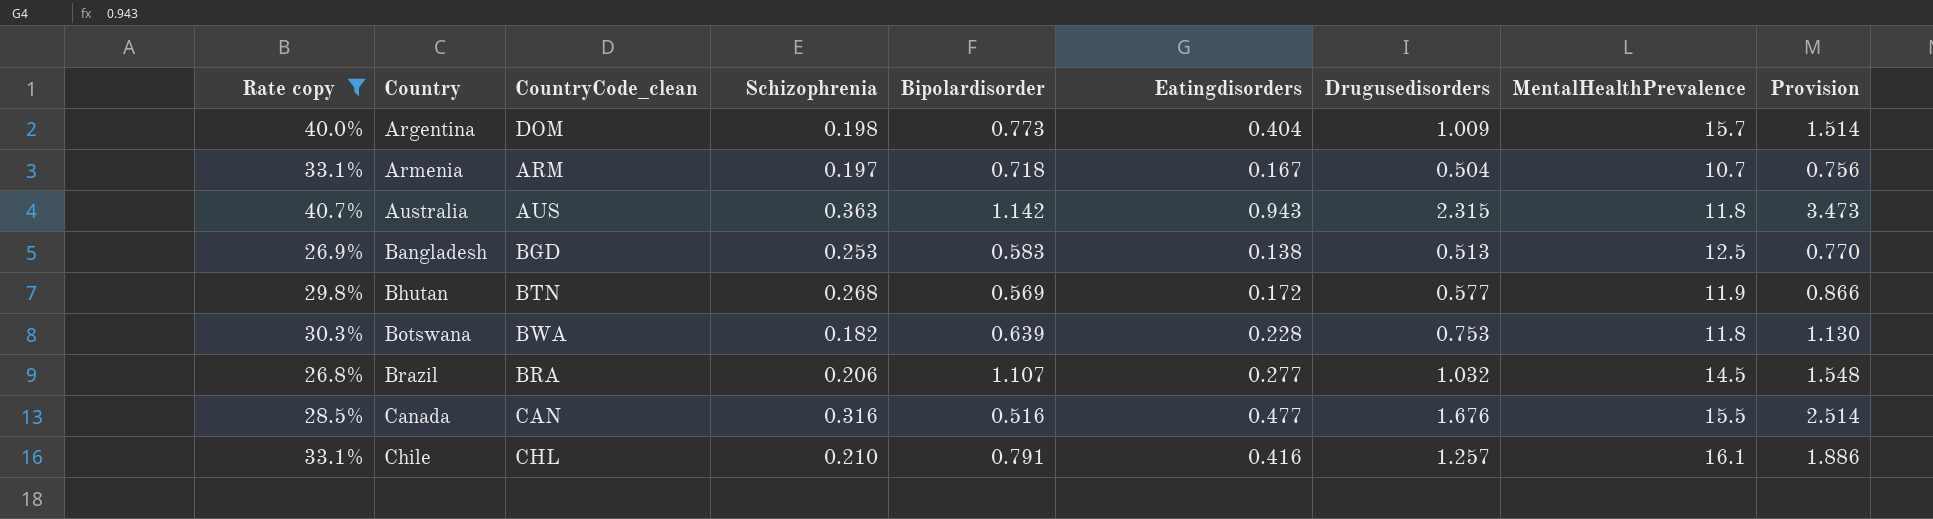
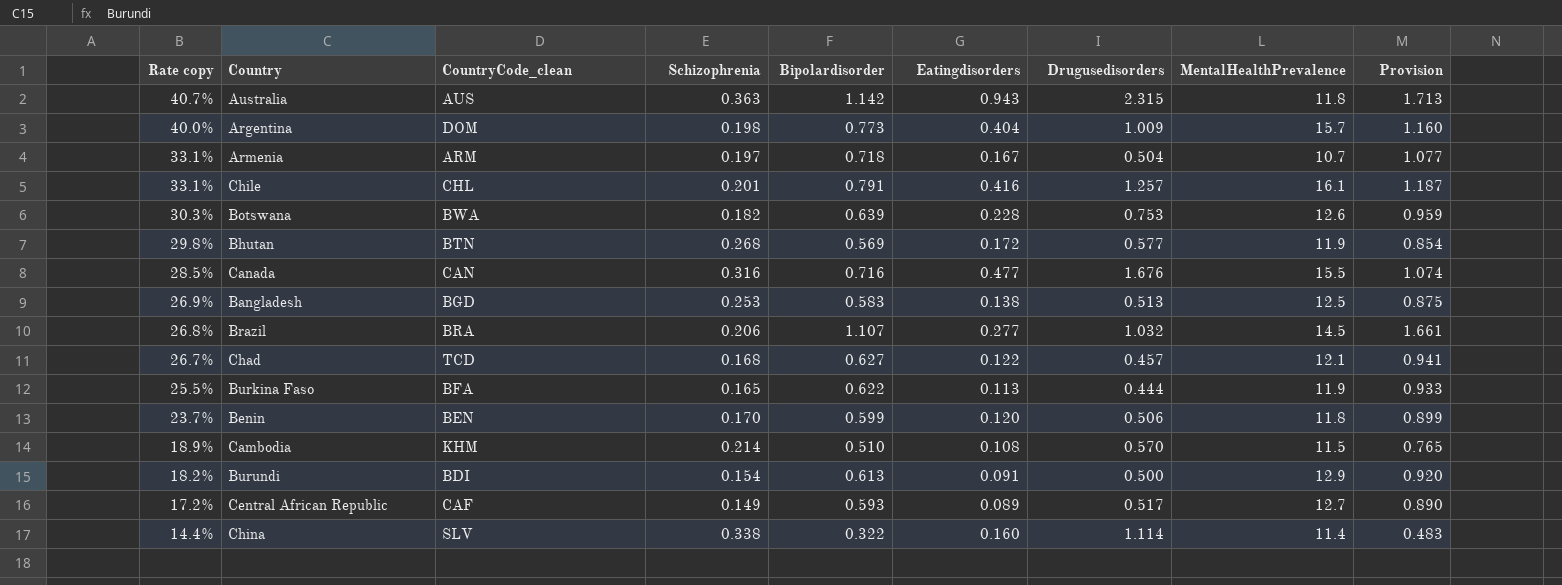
filter: Rate copy >= 26.8% -> none
row order: Country ascending -> Rate copy descending
column Provision | formula: [Drugusedisorders] * 1.5 -> [Bipolardisorder] * 1.5
Chile | Schizophrenia: 0.210 -> 0.201
Botswana | MentalHealthPrevalence: 11.8 -> 12.6
Canada | Bipolardisorder: 0.516 -> 0.716

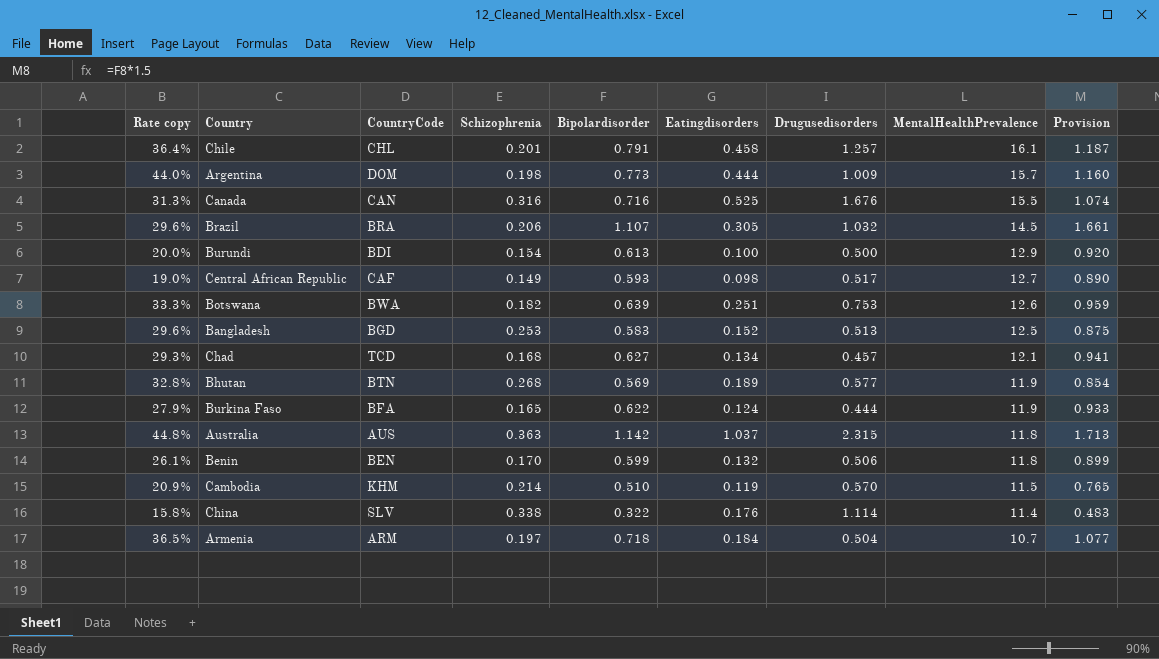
row order: Rate copy descending -> MentalHealthPrevalence descending
column name: CountryCode_clean -> CountryCode
Chile | Rate copy: 33.1% -> 36.4%
Chile | Eatingdisorders: 0.416 -> 0.458
Argentina | Rate copy: 40.0% -> 44.0%
Argentina | Eatingdisorders: 0.404 -> 0.444
Canada | Rate copy: 28.5% -> 31.3%
Canada | Eatingdisorders: 0.477 -> 0.525
Brazil | Rate copy: 26.8% -> 29.6%
Brazil | Eatingdisorders: 0.277 -> 0.305
Burundi | Rate copy: 18.2% -> 20.0%
Burundi | Eatingdisorders: 0.091 -> 0.100
Central African Republic | Rate copy: 17.2% -> 19.0%
Central African Republic | Eatingdisorders: 0.089 -> 0.098
Botswana | Rate copy: 30.3% -> 33.3%
Botswana | Eatingdisorders: 0.228 -> 0.251
Bangladesh | Rate copy: 26.9% -> 29.6%
Bangladesh | Eatingdisorders: 0.138 -> 0.152
Chad | Rate copy: 26.7% -> 29.3%
Chad | Eatingdisorders: 0.122 -> 0.134
Bhutan | Rate copy: 29.8% -> 32.8%
Bhutan | Eatingdisorders: 0.172 -> 0.189
Burkina Faso | Rate copy: 25.5% -> 27.9%
Burkina Faso | Eatingdisorders: 0.113 -> 0.124
Australia | Rate copy: 40.7% -> 44.8%
Australia | Eatingdisorders: 0.943 -> 1.037
Benin | Rate copy: 23.7% -> 26.1%
Benin | Eatingdisorders: 0.120 -> 0.132
Cambodia | Rate copy: 18.9% -> 20.9%
Cambodia | Eatingdisorders: 0.108 -> 0.119
China | Rate copy: 14.4% -> 15.8%
China | Eatingdisorders: 0.160 -> 0.176
Armenia | Rate copy: 33.1% -> 36.5%
Armenia | Eatingdisorders: 0.167 -> 0.184

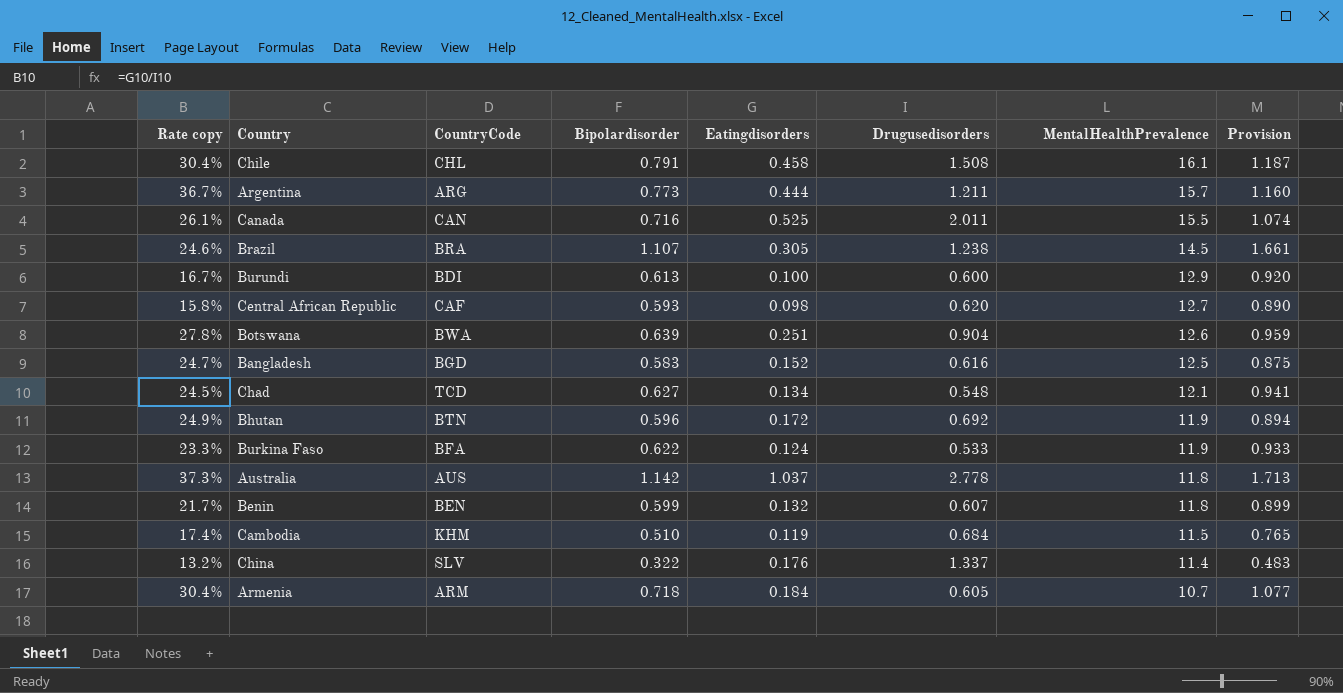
column Schizophrenia | position: 4 -> none
Chile | Rate copy: 36.4% -> 30.4%
Chile | Drugusedisorders: 1.257 -> 1.508
Argentina | Rate copy: 44.0% -> 36.7%
Argentina | CountryCode: DOM -> ARG
Argentina | Drugusedisorders: 1.009 -> 1.211
Canada | Rate copy: 31.3% -> 26.1%
Canada | Drugusedisorders: 1.676 -> 2.011
Brazil | Rate copy: 29.6% -> 24.6%
Brazil | Drugusedisorders: 1.032 -> 1.238
Burundi | Rate copy: 20.0% -> 16.7%
Burundi | Drugusedisorders: 0.500 -> 0.600
Central African Republic | Rate copy: 19.0% -> 15.8%
Central African Republic | Drugusedisorders: 0.517 -> 0.620
Botswana | Rate copy: 33.3% -> 27.8%
Botswana | Drugusedisorders: 0.753 -> 0.904
Bangladesh | Rate copy: 29.6% -> 24.7%
Bangladesh | Drugusedisorders: 0.513 -> 0.616
Chad | Rate copy: 29.3% -> 24.5%
Chad | Drugusedisorders: 0.457 -> 0.548
Bhutan | Rate copy: 32.8% -> 24.9%
Bhutan | Bipolardisorder: 0.569 -> 0.596
Bhutan | Eatingdisorders: 0.189 -> 0.172
Bhutan | Drugusedisorders: 0.577 -> 0.692
Bhutan | Provision: 0.854 -> 0.894
Burkina Faso | Rate copy: 27.9% -> 23.3%
Burkina Faso | Drugusedisorders: 0.444 -> 0.533
Australia | Rate copy: 44.8% -> 37.3%
Australia | Drugusedisorders: 2.315 -> 2.778
Benin | Rate copy: 26.1% -> 21.7%
Benin | Drugusedisorders: 0.506 -> 0.607
Cambodia | Rate copy: 20.9% -> 17.4%
Cambodia | Drugusedisorders: 0.570 -> 0.684
China | Rate copy: 15.8% -> 13.2%
China | Drugusedisorders: 1.114 -> 1.337
Armenia | Rate copy: 36.5% -> 30.4%
Armenia | Drugusedisorders: 0.504 -> 0.605

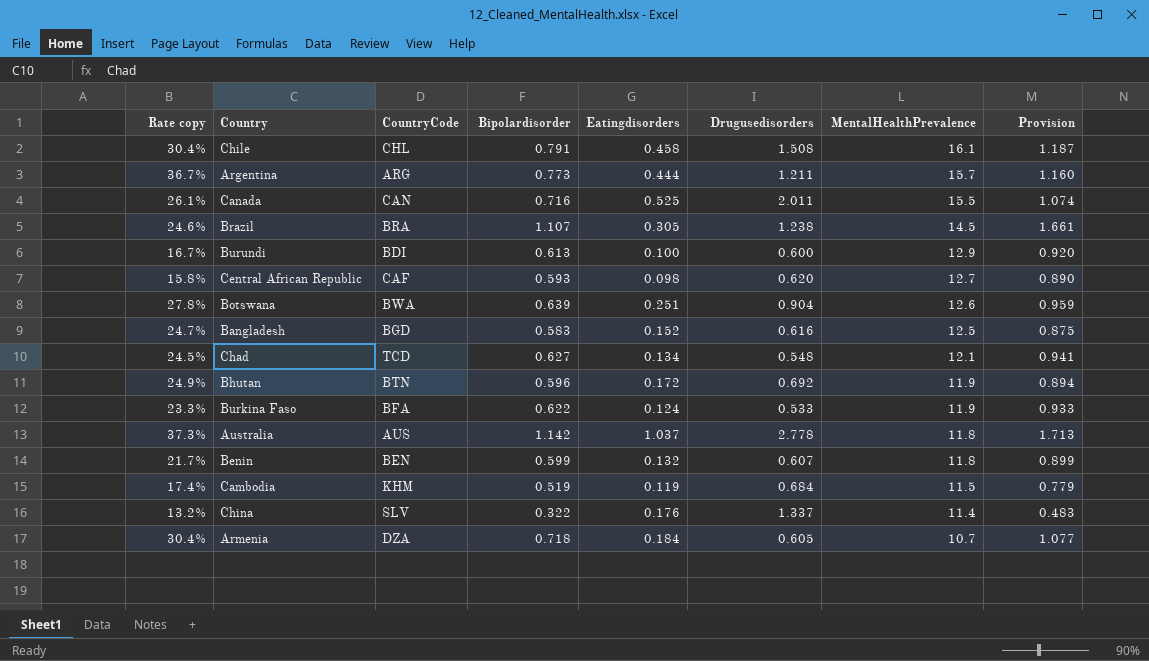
Cambodia | Bipolardisorder: 0.510 -> 0.519
Cambodia | Provision: 0.765 -> 0.779
Armenia | CountryCode: ARM -> DZA

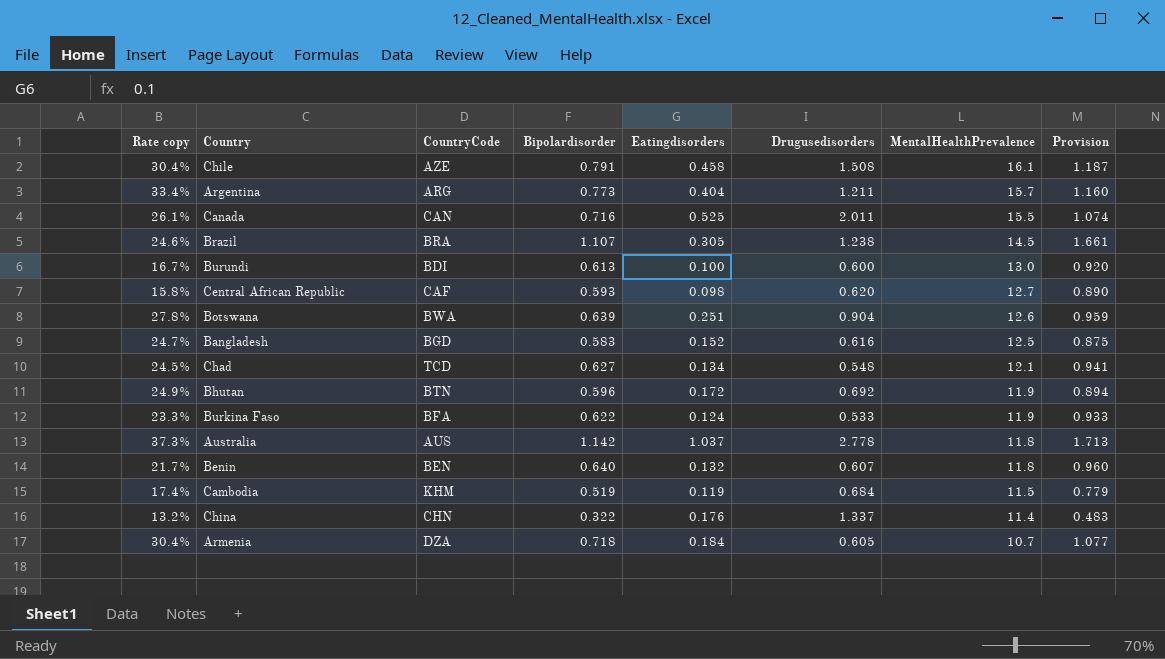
Chile | CountryCode: CHL -> AZE
Argentina | Rate copy: 36.7% -> 33.4%
Argentina | Eatingdisorders: 0.444 -> 0.404
Burundi | MentalHealthPrevalence: 12.9 -> 13.0
Benin | Bipolardisorder: 0.599 -> 0.640
Benin | Provision: 0.899 -> 0.960
China | CountryCode: SLV -> CHN

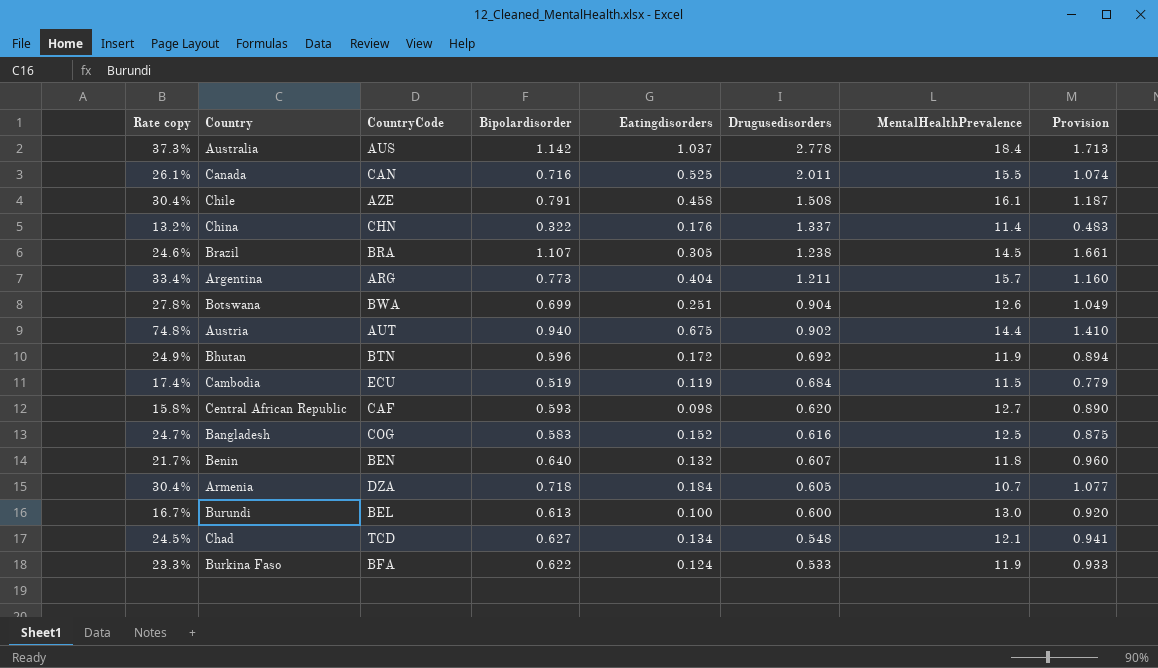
row order: MentalHealthPrevalence descending -> Drugusedisorders descending
Australia | MentalHealthPrevalence: 11.8 -> 18.4
Botswana | Bipolardisorder: 0.639 -> 0.699
Botswana | Provision: 0.959 -> 1.049
row Austria: none -> 74.8% | AUT | 0.940 | 0.675 | 0.902 | 14.4 | 1.410
Cambodia | CountryCode: KHM -> ECU
Bangladesh | CountryCode: BGD -> COG
Burundi | CountryCode: BDI -> BEL

